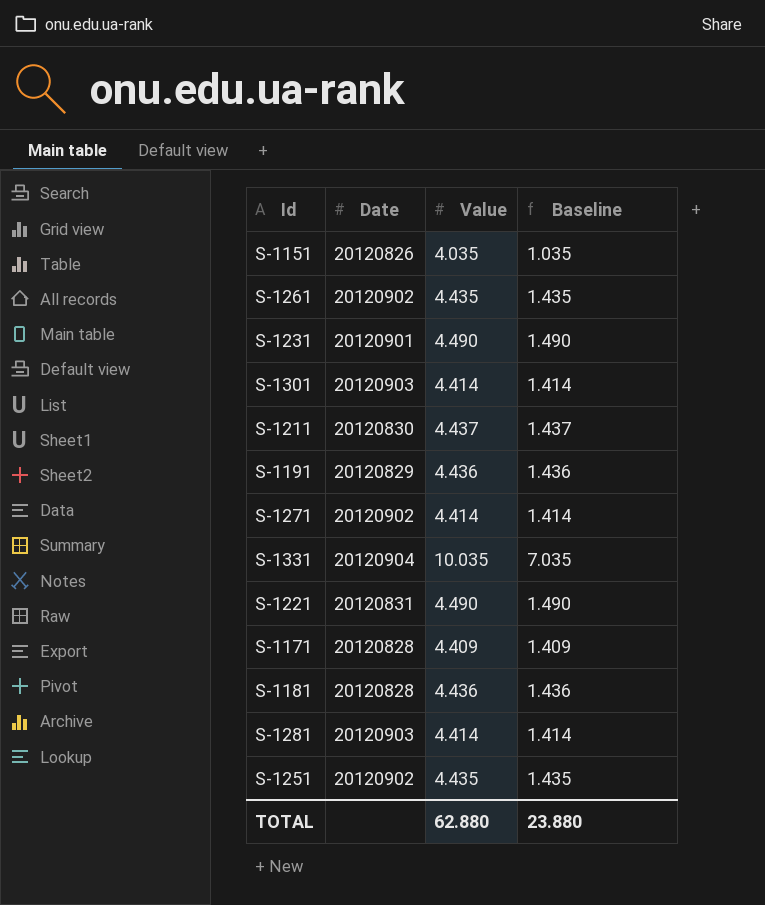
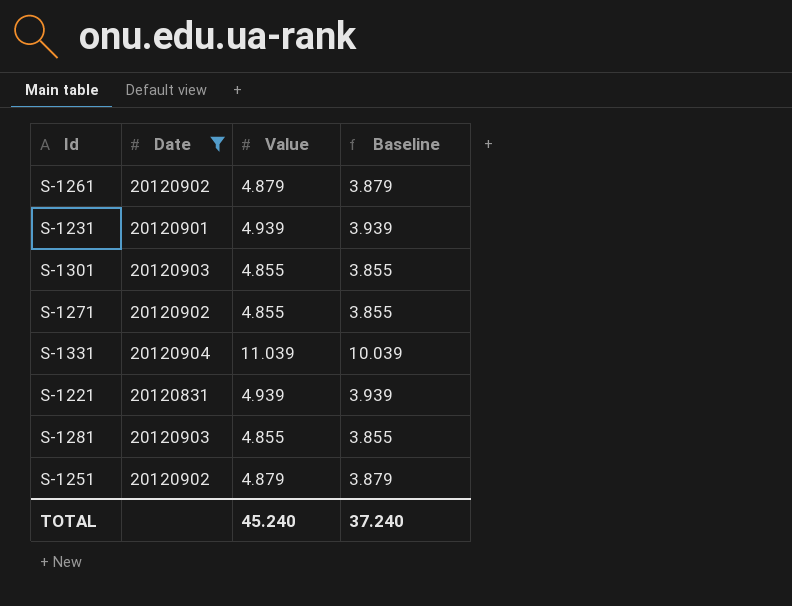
filter: none -> Date >= 20120831
column Baseline | formula: [Value] - 3 -> [Value] - 1
S-1261 | Value: 4.435 -> 4.879
S-1231 | Value: 4.490 -> 4.939
S-1301 | Value: 4.414 -> 4.855
S-1271 | Value: 4.414 -> 4.855
S-1331 | Value: 10.035 -> 11.039
S-1221 | Value: 4.490 -> 4.939
S-1281 | Value: 4.414 -> 4.855
S-1251 | Value: 4.435 -> 4.879
TOTAL | Value: 62.880 -> 45.240
TOTAL | Baseline: 23.880 -> 37.240

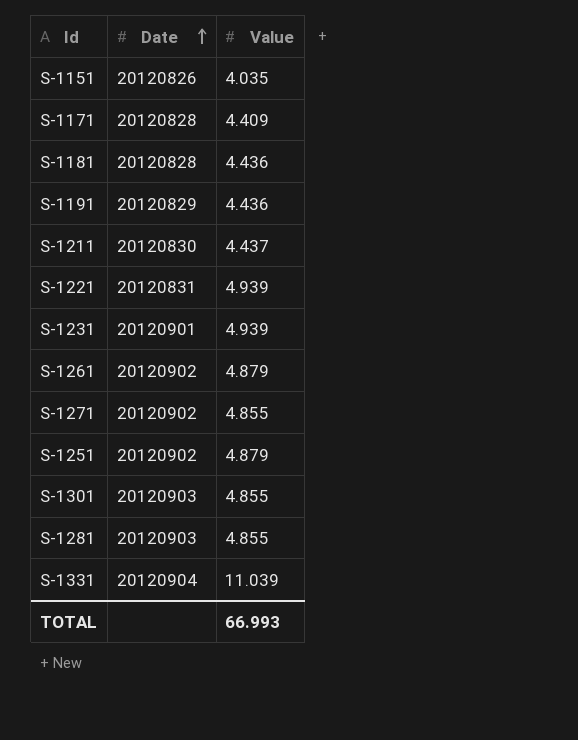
filter: Date >= 20120831 -> none
row order: none -> Date ascending
column Baseline | formula: [Value] - 1 -> none
TOTAL | Value: 45.240 -> 66.993

